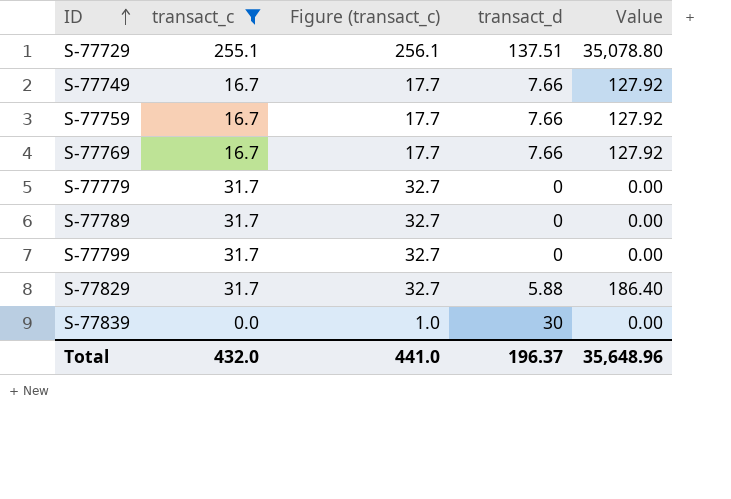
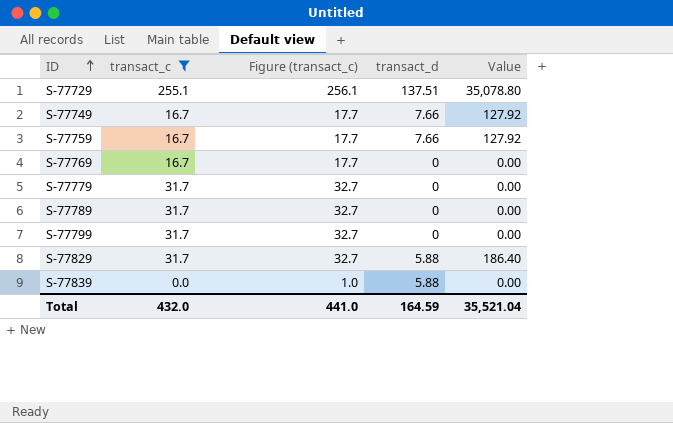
S-77769 | transact_d: 7.66 -> 0
S-77769 | Value: 127.92 -> 0.00
S-77839 | transact_d: 30 -> 5.88
Total | transact_d: 196.37 -> 164.59
Total | Value: 35,648.96 -> 35,521.04

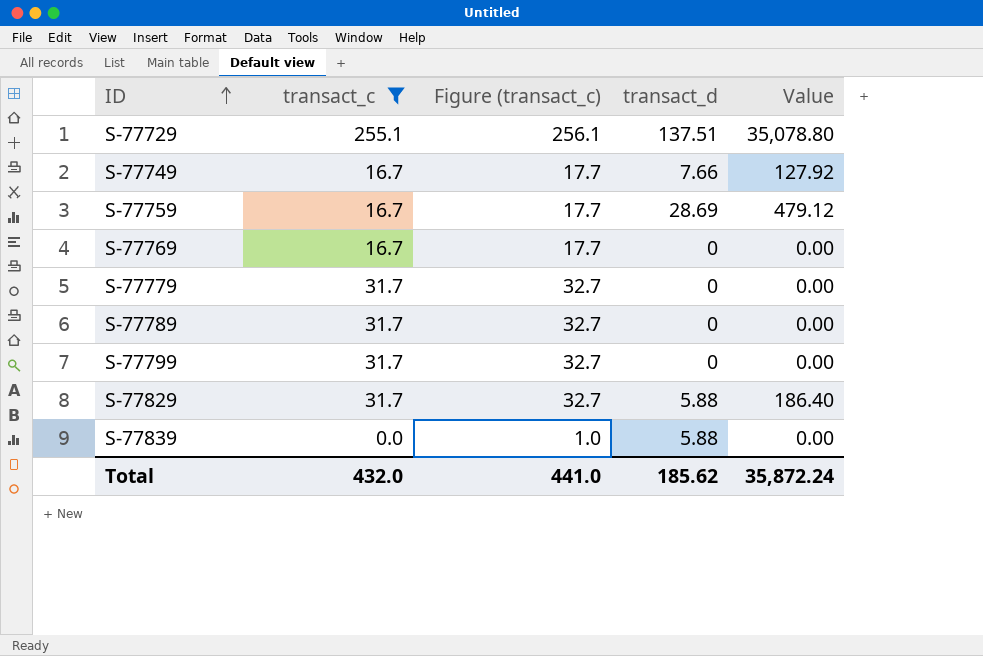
S-77759 | transact_d: 7.66 -> 28.69
S-77759 | Value: 127.92 -> 479.12
Total | transact_d: 164.59 -> 185.62
Total | Value: 35,521.04 -> 35,872.24

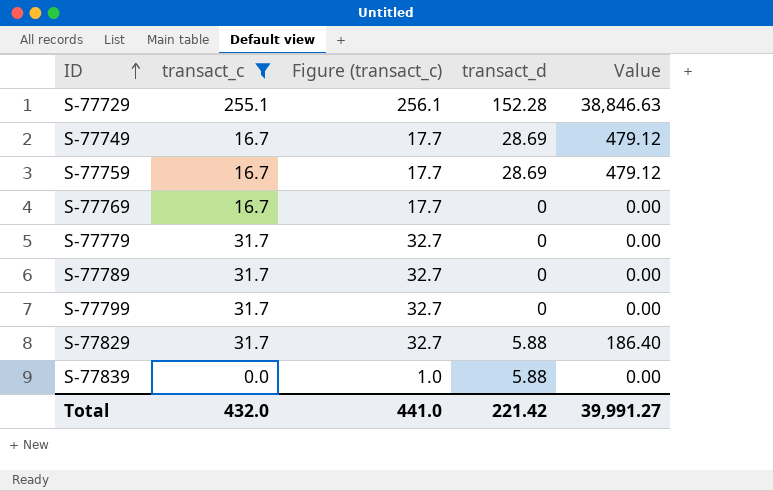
S-77729 | transact_d: 137.51 -> 152.28
S-77729 | Value: 35,078.80 -> 38,846.63
S-77749 | transact_d: 7.66 -> 28.69
S-77749 | Value: 127.92 -> 479.12
Total | transact_d: 185.62 -> 221.42
Total | Value: 35,872.24 -> 39,991.27

